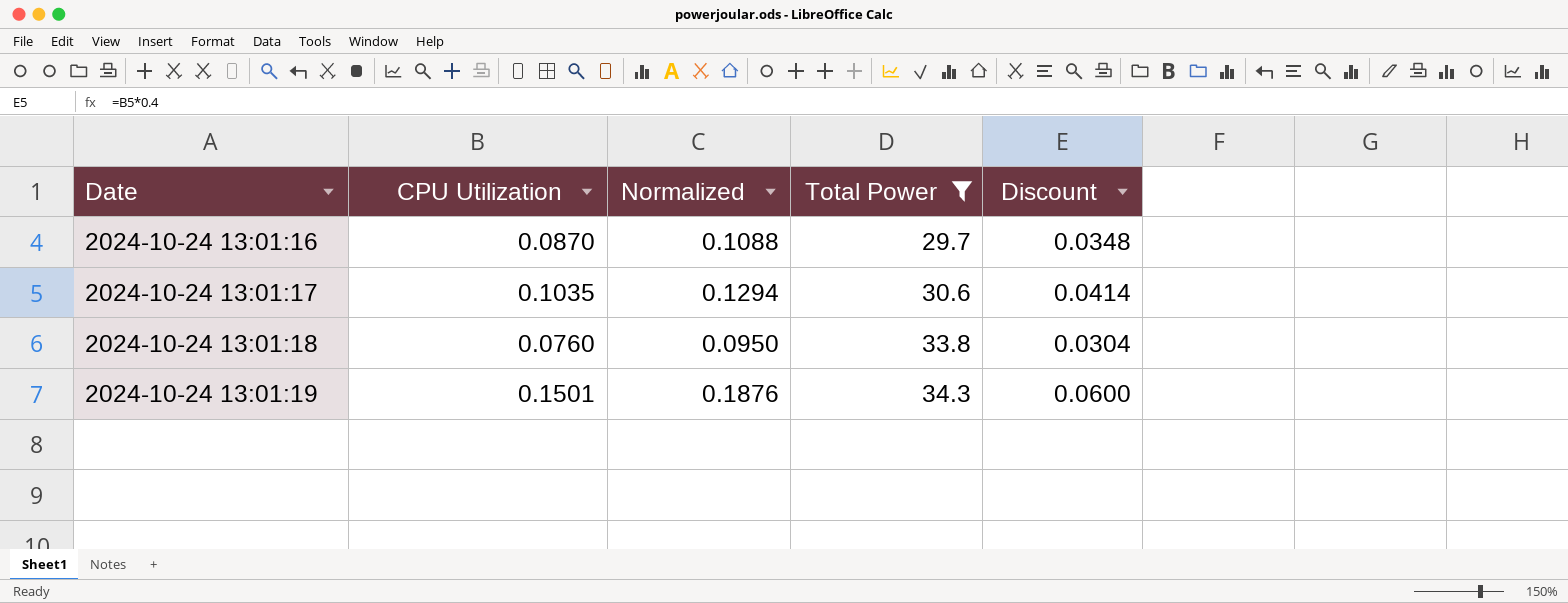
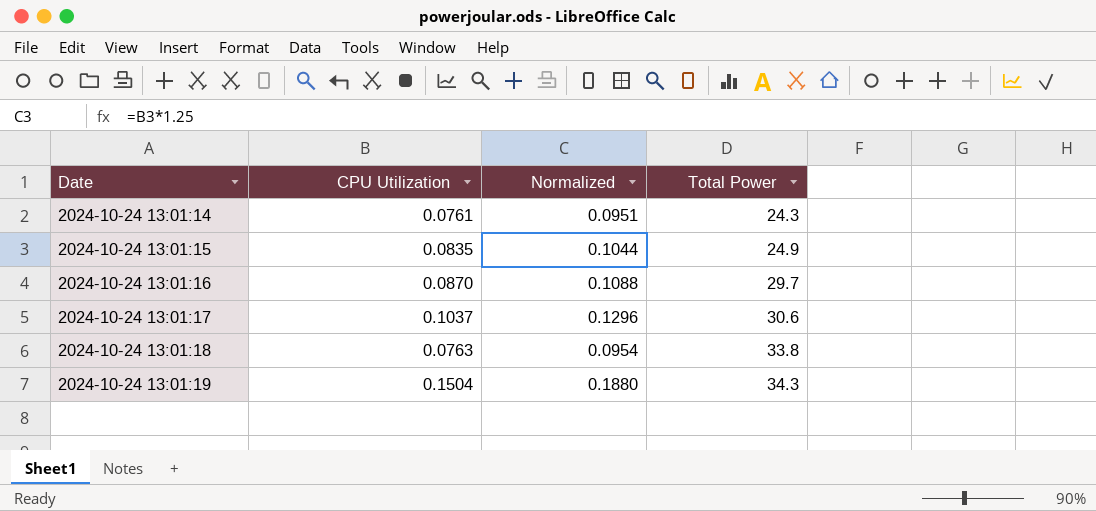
filter: Total Power >= 29.7 -> none
column Discount | formula: [CPU Utilization] * 0.4 -> none
2024-10-24 13:01:17 | CPU Utilization: 0.1035 -> 0.1037
2024-10-24 13:01:17 | Normalized: 0.1294 -> 0.1296
2024-10-24 13:01:18 | CPU Utilization: 0.0760 -> 0.0763
2024-10-24 13:01:18 | Normalized: 0.0950 -> 0.0954
2024-10-24 13:01:19 | CPU Utilization: 0.1501 -> 0.1504
2024-10-24 13:01:19 | Normalized: 0.1876 -> 0.1880

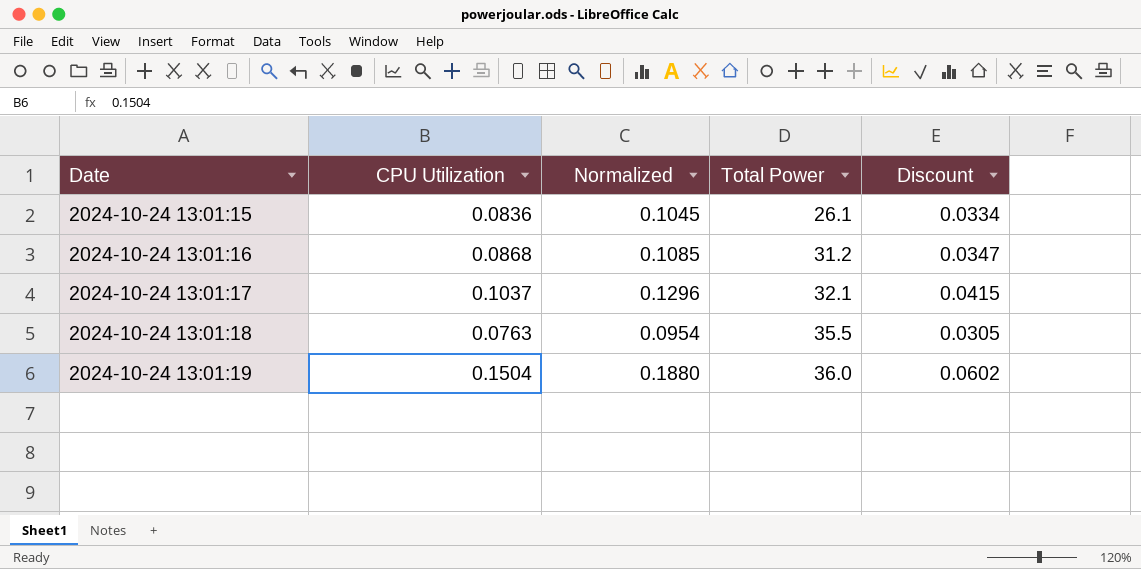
column Discount | formula: none -> [CPU Utilization] * 0.4
row 2024-10-24 13:01:14: 0.0761 | 0.0951 | 24.3 -> none
2024-10-24 13:01:15 | CPU Utilization: 0.0835 -> 0.0836
2024-10-24 13:01:15 | Normalized: 0.1044 -> 0.1045
2024-10-24 13:01:15 | Total Power: 24.9 -> 26.1
2024-10-24 13:01:16 | CPU Utilization: 0.0870 -> 0.0868
2024-10-24 13:01:16 | Normalized: 0.1088 -> 0.1085
2024-10-24 13:01:16 | Total Power: 29.7 -> 31.2
2024-10-24 13:01:17 | Total Power: 30.6 -> 32.1
2024-10-24 13:01:18 | Total Power: 33.8 -> 35.5
2024-10-24 13:01:19 | Total Power: 34.3 -> 36.0

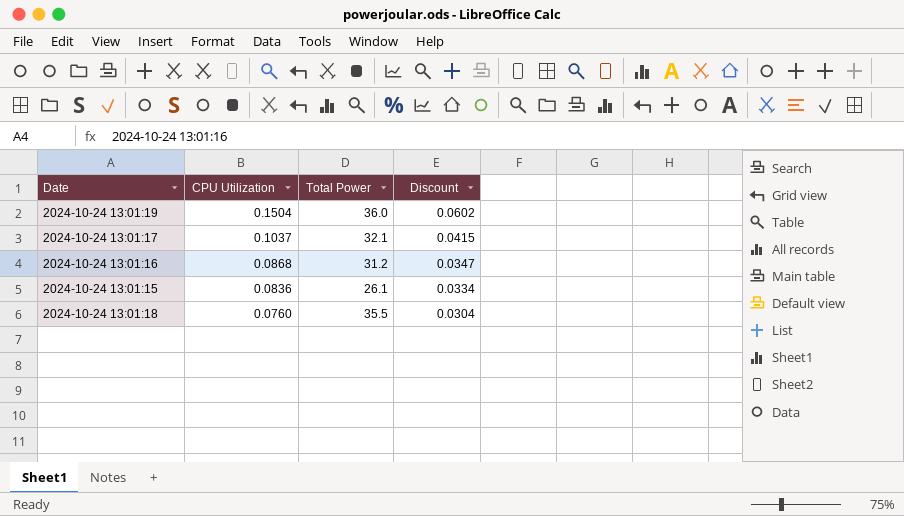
row order: Date ascending -> CPU Utilization descending
column Normalized | formula: [CPU Utilization] * 1.25 -> none
2024-10-24 13:01:18 | CPU Utilization: 0.0763 -> 0.0760
2024-10-24 13:01:18 | Discount: 0.0305 -> 0.0304

